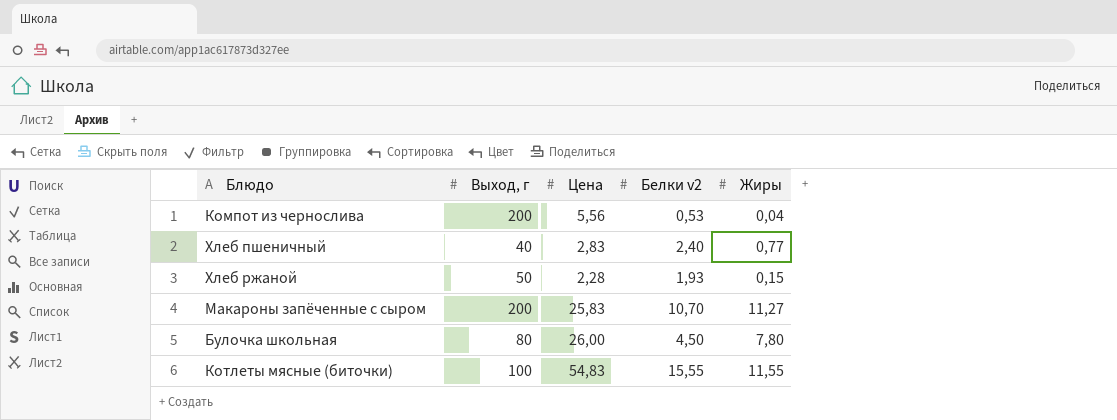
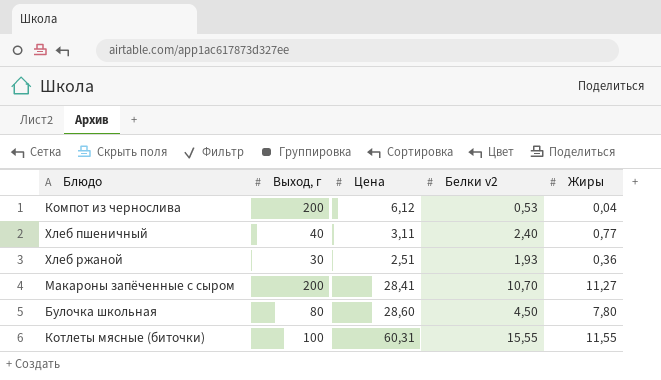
Компот из чернослива | Цена: 5,56 -> 6,12
Хлеб пшеничный | Цена: 2,83 -> 3,11
Хлеб ржаной | Выход, г: 50 -> 30
Хлеб ржаной | Цена: 2,28 -> 2,51
Хлеб ржаной | Жиры: 0,15 -> 0,36
Макароны запёченные с сыром | Цена: 25,83 -> 28,41
Булочка школьная | Цена: 26,00 -> 28,60
Котлеты мясные (биточки) | Цена: 54,83 -> 60,31

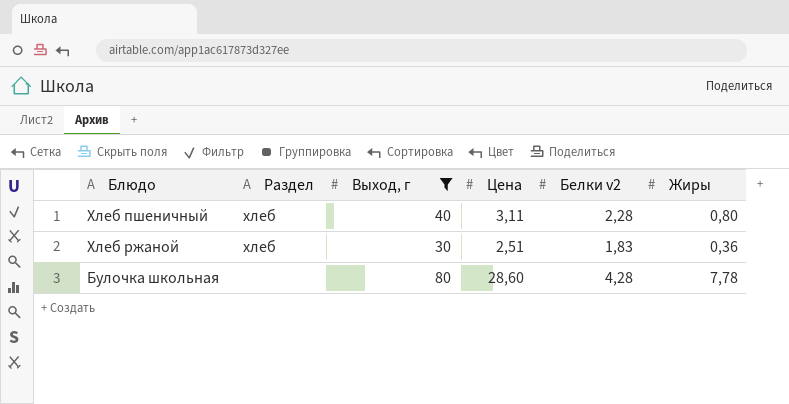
filter: none -> Выход, г <= 80
column Раздел | position: none -> 2
Хлеб пшеничный | Белки v2: 2,40 -> 2,28
Хлеб пшеничный | Жиры: 0,77 -> 0,80
Хлеб ржаной | Белки v2: 1,93 -> 1,83
Булочка школьная | Белки v2: 4,50 -> 4,28
Булочка школьная | Жиры: 7,80 -> 7,78

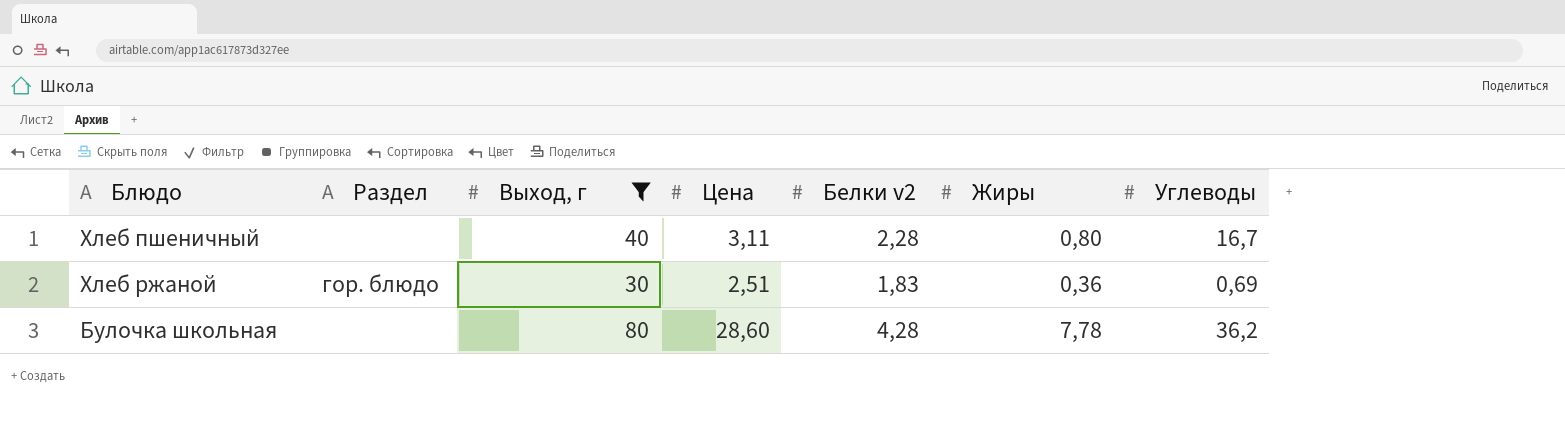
column Углеводы | position: none -> 7
Хлеб пшеничный | Раздел: хлеб -> none
Хлеб ржаной | Раздел: хлеб -> гор. блюдо

